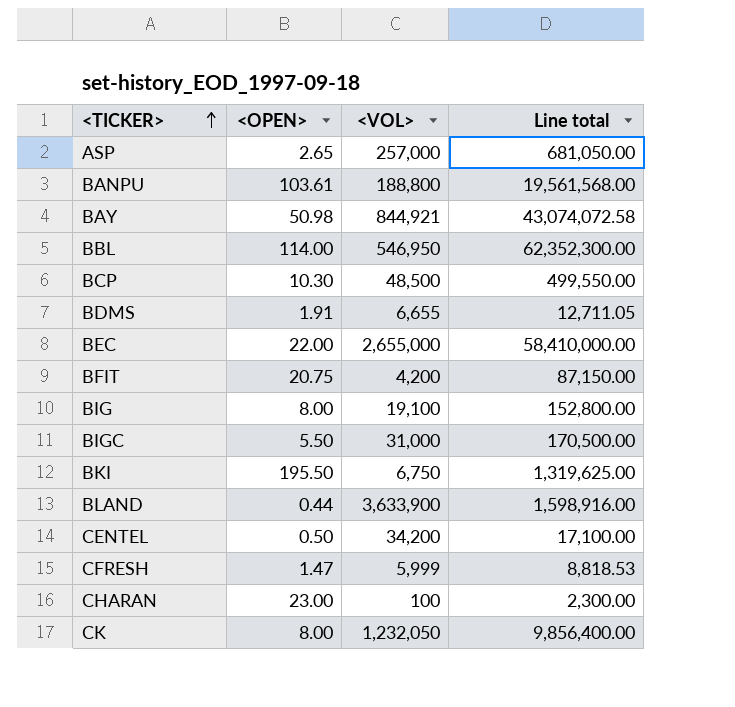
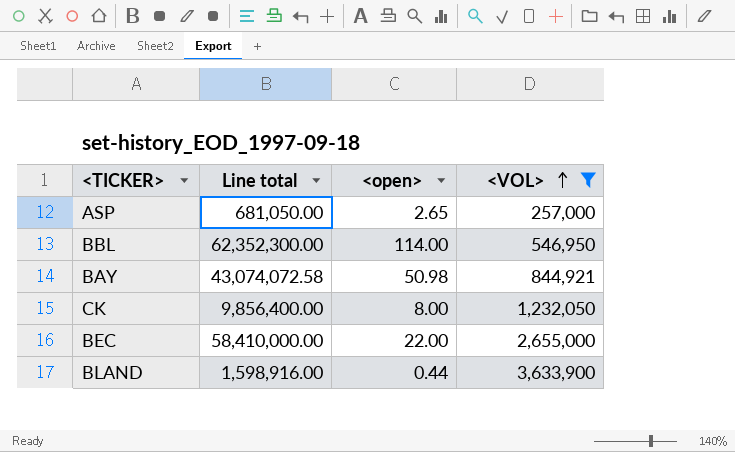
filter: none -> <VOL> >= 257,000
row order: <TICKER> ascending -> <VOL> ascending
column Line total | position: 4 -> 2
column name: <OPEN> -> <open>

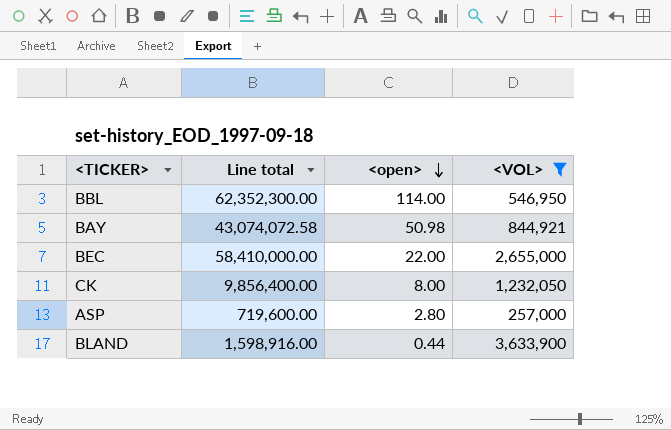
row order: <VOL> ascending -> <open> descending
ASP | Line total: 681,050.00 -> 719,600.00
ASP | <open>: 2.65 -> 2.80

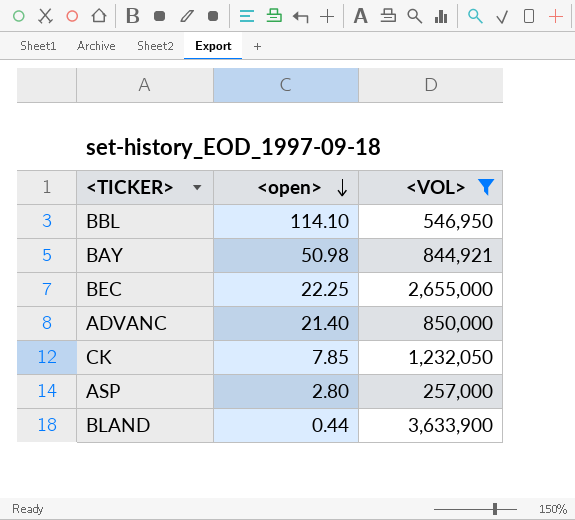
column Line total | formula: [<open>] * [<VOL>] -> none
BBL | <open>: 114.00 -> 114.10
BEC | <open>: 22.00 -> 22.25
row ADVANC: none -> 21.40 | 850,000
CK | <open>: 8.00 -> 7.85

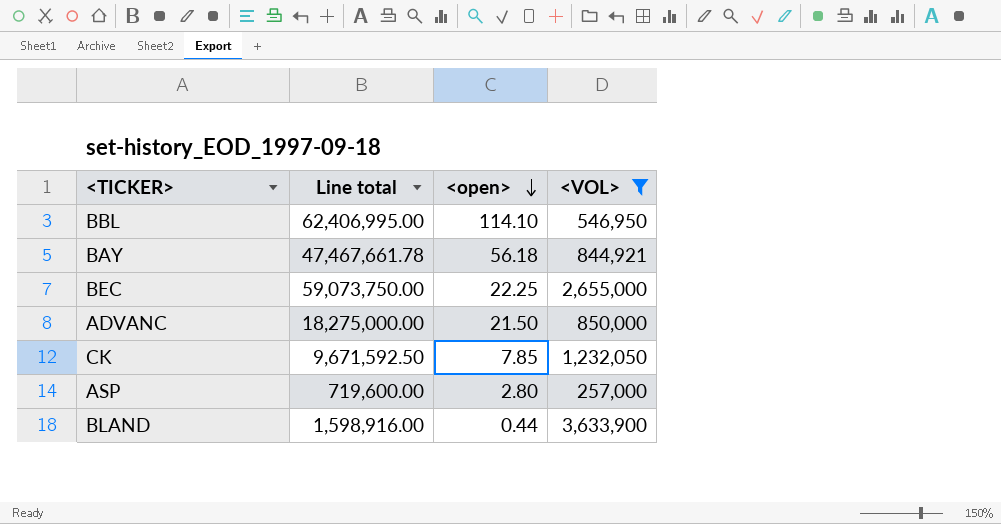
column Line total | formula: none -> [<open>] * [<VOL>]
BAY | <open>: 50.98 -> 56.18
ADVANC | <open>: 21.40 -> 21.50

